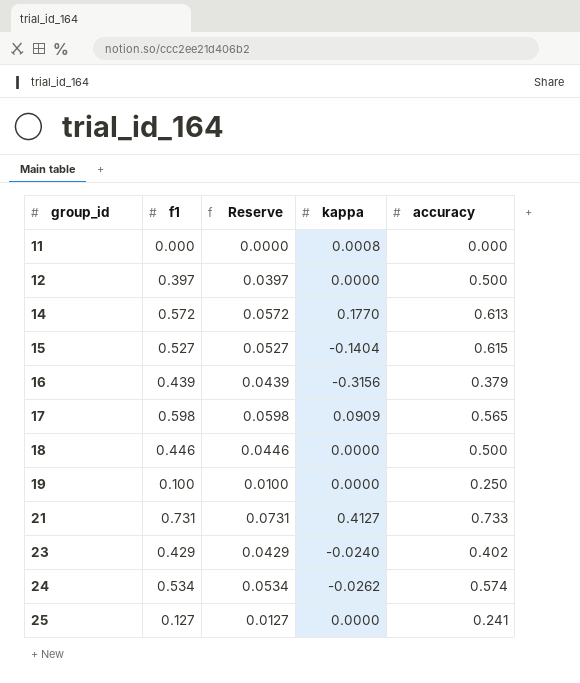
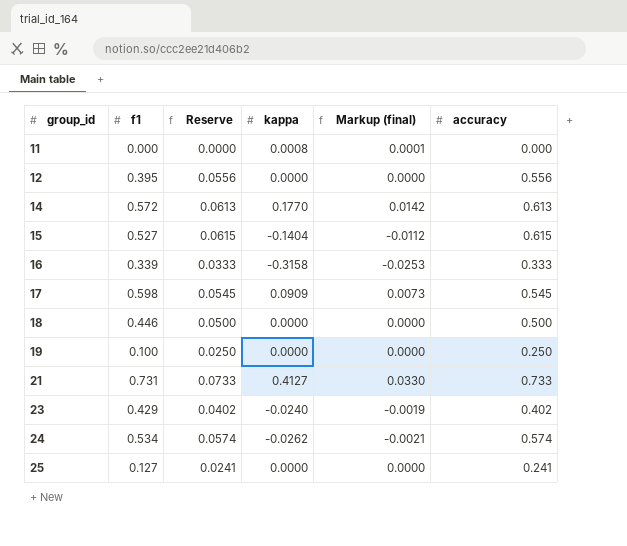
column Reserve | formula: [f1] * 0.1 -> [accuracy] * 0.1
column Markup (final) | formula: none -> [kappa] * 0.08
12 | f1: 0.397 -> 0.395
12 | accuracy: 0.500 -> 0.556
16 | f1: 0.439 -> 0.339
16 | kappa: -0.3156 -> -0.3158
16 | accuracy: 0.379 -> 0.333
17 | accuracy: 0.565 -> 0.545

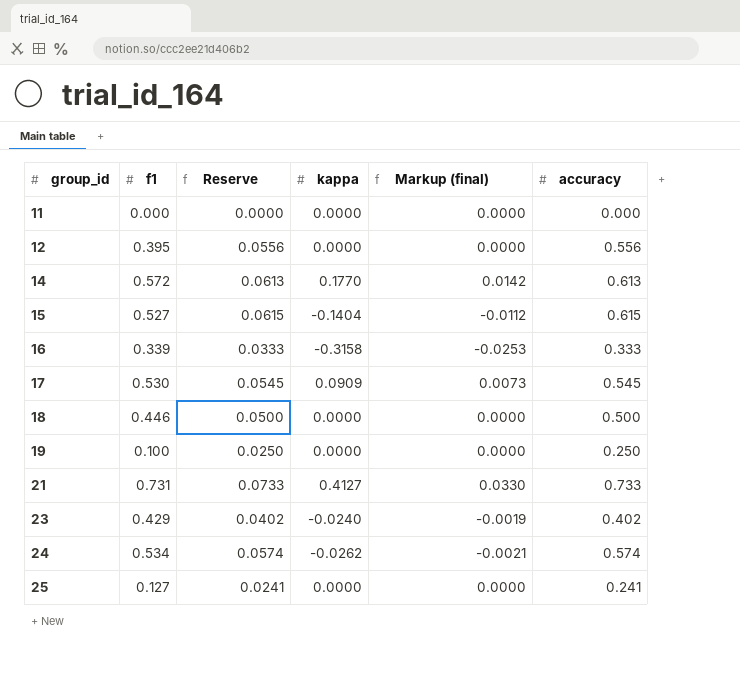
11 | kappa: 0.0008 -> 0.0000
11 | Markup (final): 0.0001 -> 0.0000
17 | f1: 0.598 -> 0.530

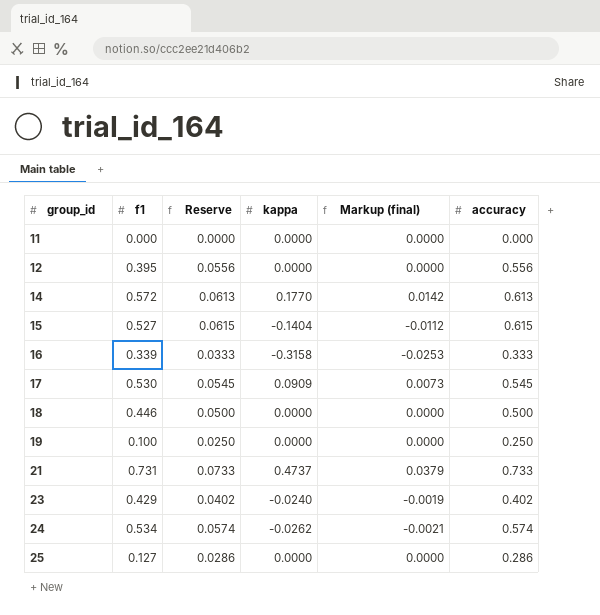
21 | kappa: 0.4127 -> 0.4737
21 | Markup (final): 0.0330 -> 0.0379
25 | Reserve: 0.0241 -> 0.0286
25 | accuracy: 0.241 -> 0.286

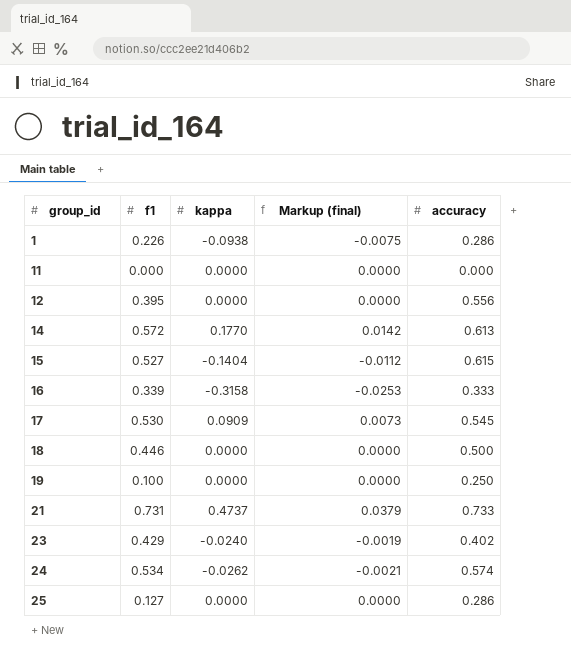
column Reserve | formula: [accuracy] * 0.1 -> none
row 1: none -> 0.226 | -0.0938 | -0.0075 | 0.286

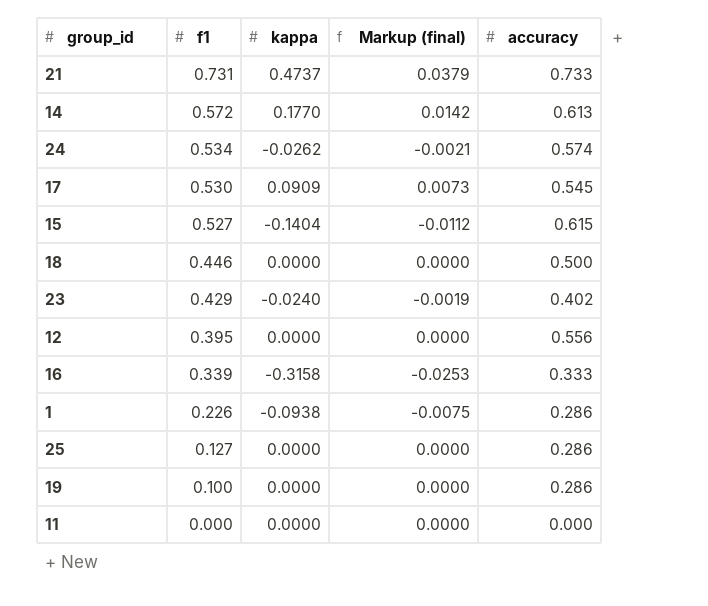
row order: group_id ascending -> f1 descending
19 | accuracy: 0.250 -> 0.286

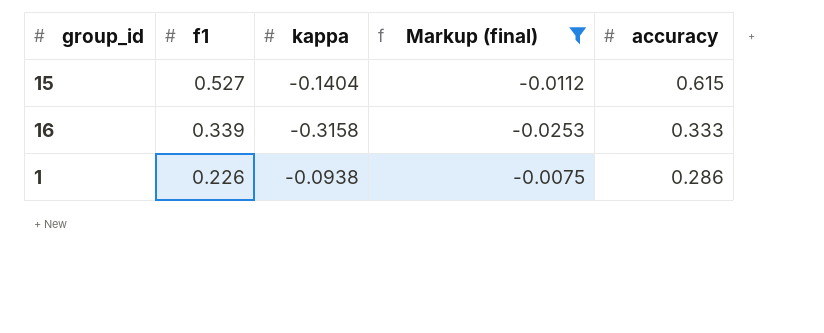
filter: none -> Markup (final) <= -0.0075

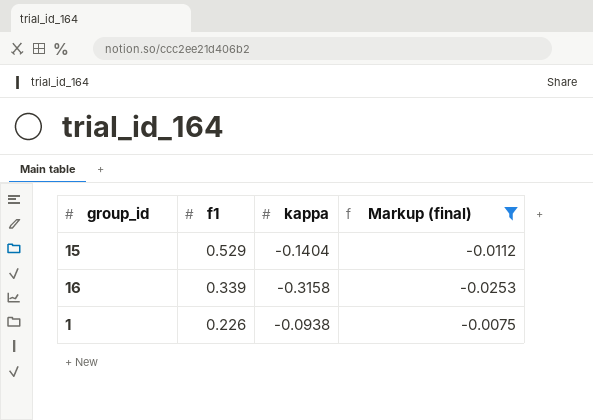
column accuracy | position: 5 -> none
15 | f1: 0.527 -> 0.529

